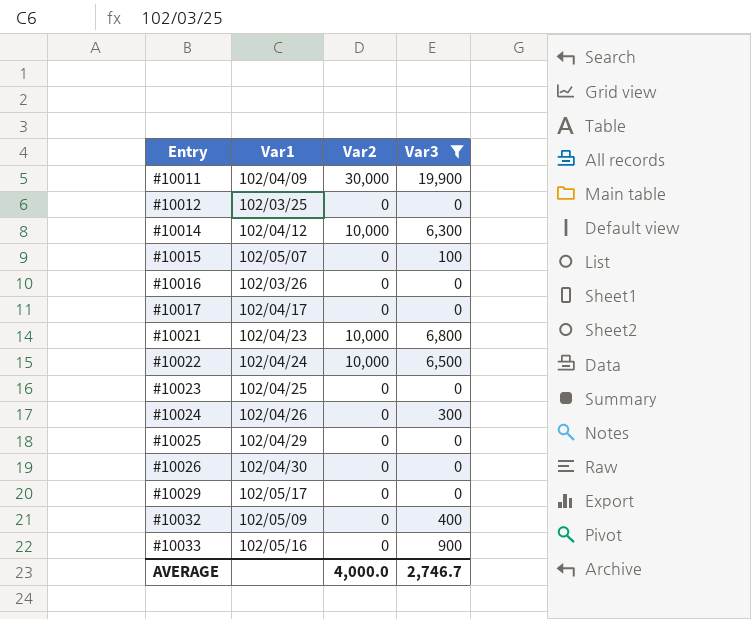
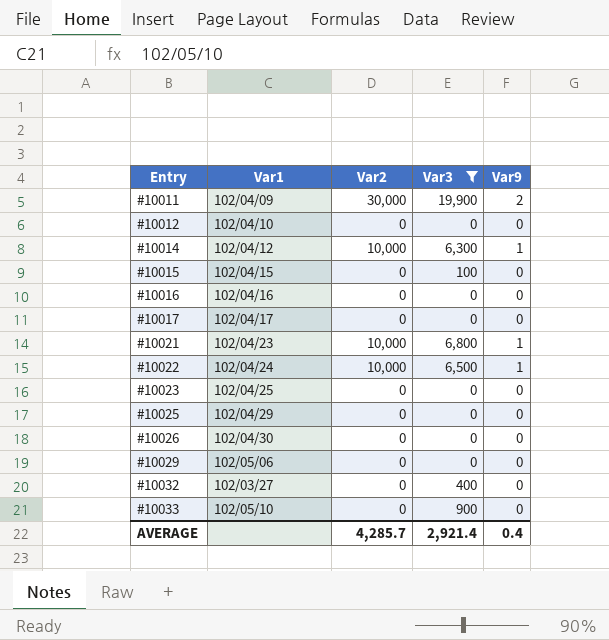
column Var9 | position: none -> 5
row #10024: 102/04/26 | 0 | 300 -> none
#10012 | Var1: 102/03/25 -> 102/04/10
#10015 | Var1: 102/05/07 -> 102/04/15
#10016 | Var1: 102/03/26 -> 102/04/16
#10029 | Var1: 102/05/17 -> 102/05/06
#10032 | Var1: 102/05/09 -> 102/03/27
#10033 | Var1: 102/05/16 -> 102/05/10
AVERAGE | Var2: 4,000.0 -> 4,285.7
AVERAGE | Var3: 2,746.7 -> 2,921.4

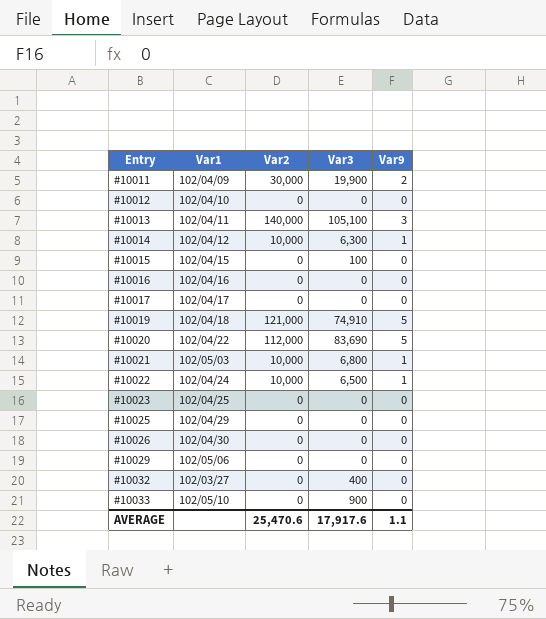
filter: Var3 <= 19,900 -> none
#10021 | Var1: 102/04/23 -> 102/05/03
AVERAGE | Var2: 4,285.7 -> 25,470.6
AVERAGE | Var3: 2,921.4 -> 17,917.6
AVERAGE | Var9: 0.4 -> 1.1

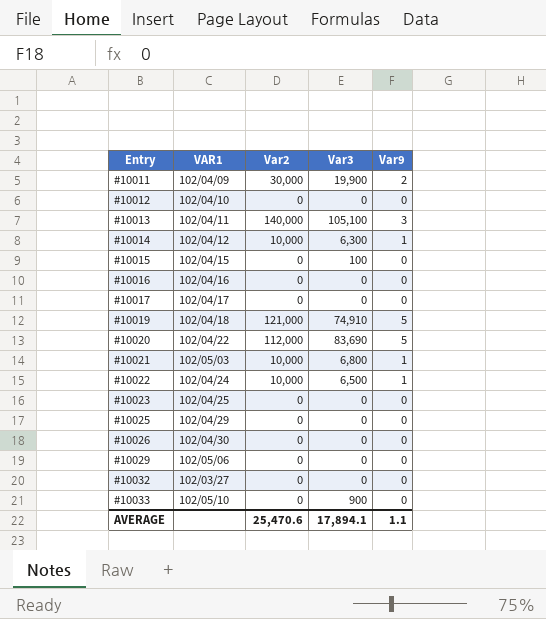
column name: Var1 -> VAR1
#10032 | Var3: 400 -> 0
AVERAGE | Var3: 17,917.6 -> 17,894.1

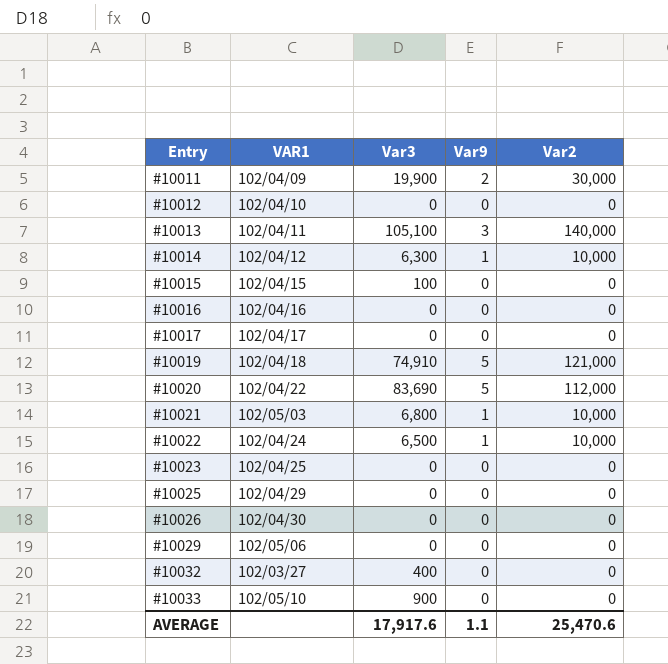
column Var2 | position: 3 -> 5
#10032 | Var3: 0 -> 400
AVERAGE | Var3: 17,894.1 -> 17,917.6

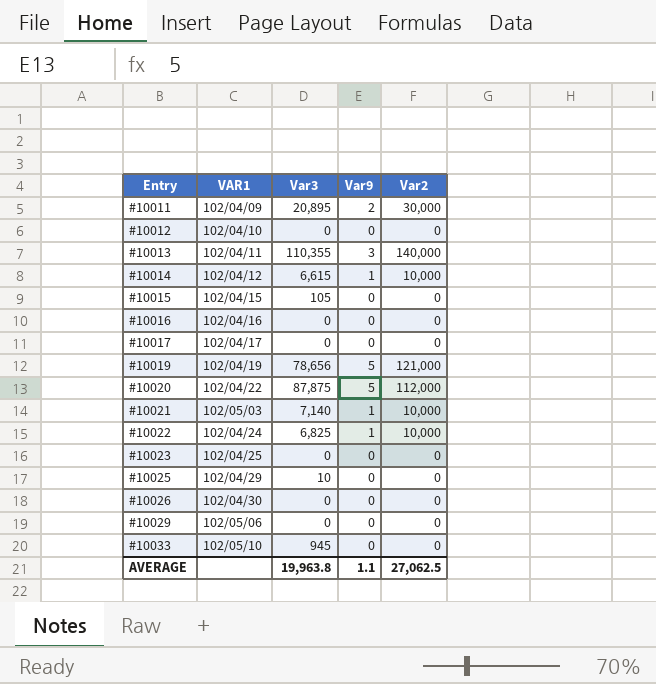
row #10032: 102/03/27 | 400 | 0 | 0 -> none
#10011 | Var3: 19,900 -> 20,895
#10013 | Var3: 105,100 -> 110,355
#10014 | Var3: 6,300 -> 6,615
#10015 | Var3: 100 -> 105
#10019 | VAR1: 102/04/18 -> 102/04/19
#10019 | Var3: 74,910 -> 78,656
#10020 | Var3: 83,690 -> 87,875
#10021 | Var3: 6,800 -> 7,140
#10022 | Var3: 6,500 -> 6,825
#10025 | Var3: 0 -> 10
#10033 | Var3: 900 -> 945
AVERAGE | Var3: 17,917.6 -> 19,963.8
AVERAGE | Var2: 25,470.6 -> 27,062.5

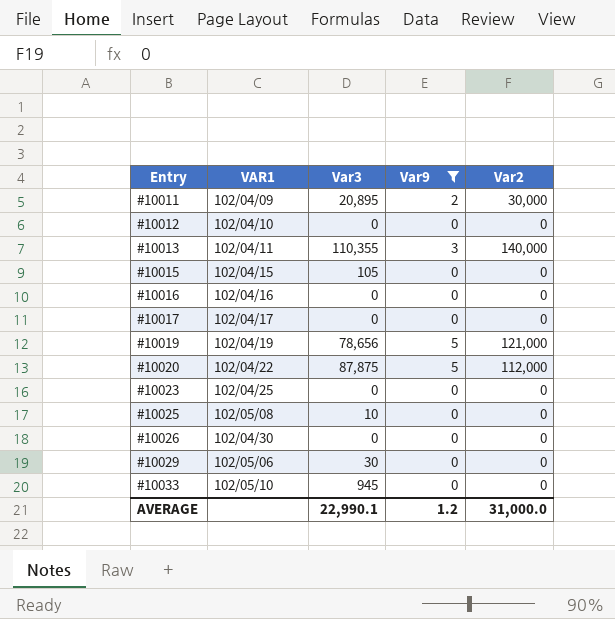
filter: none -> Var9 != 1
#10025 | VAR1: 102/04/29 -> 102/05/08
#10029 | Var3: 0 -> 30
AVERAGE | Var3: 19,963.8 -> 22,990.1
AVERAGE | Var9: 1.1 -> 1.2
AVERAGE | Var2: 27,062.5 -> 31,000.0

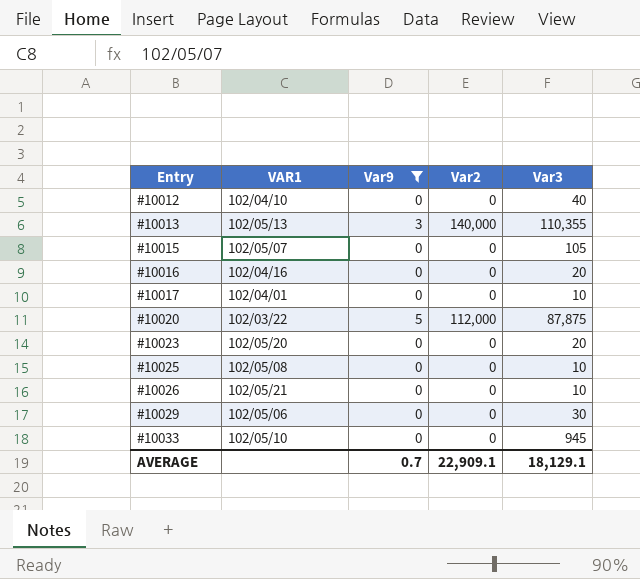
column Var3 | position: 3 -> 5
row #10011: 102/04/09 | 20,895 | 2 | 30,000 -> none
row #10019: 102/04/19 | 78,656 | 5 | 121,000 -> none
#10012 | Var3: 0 -> 40
#10013 | VAR1: 102/04/11 -> 102/05/13
#10015 | VAR1: 102/04/15 -> 102/05/07
#10016 | Var3: 0 -> 20
#10017 | VAR1: 102/04/17 -> 102/04/01
#10017 | Var3: 0 -> 10
#10020 | VAR1: 102/04/22 -> 102/03/22
#10023 | VAR1: 102/04/25 -> 102/05/20
#10023 | Var3: 0 -> 20
#10026 | VAR1: 102/04/30 -> 102/05/21
#10026 | Var3: 0 -> 10
AVERAGE | Var9: 1.2 -> 0.7
AVERAGE | Var2: 31,000.0 -> 22,909.1
AVERAGE | Var3: 22,990.1 -> 18,129.1

